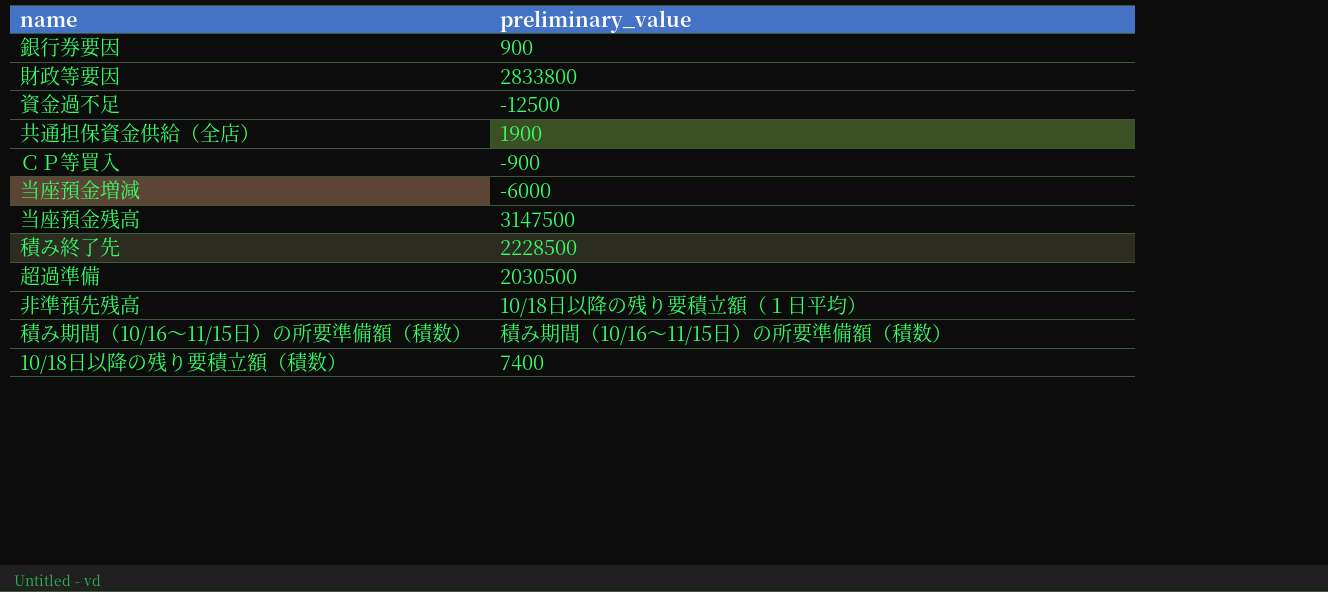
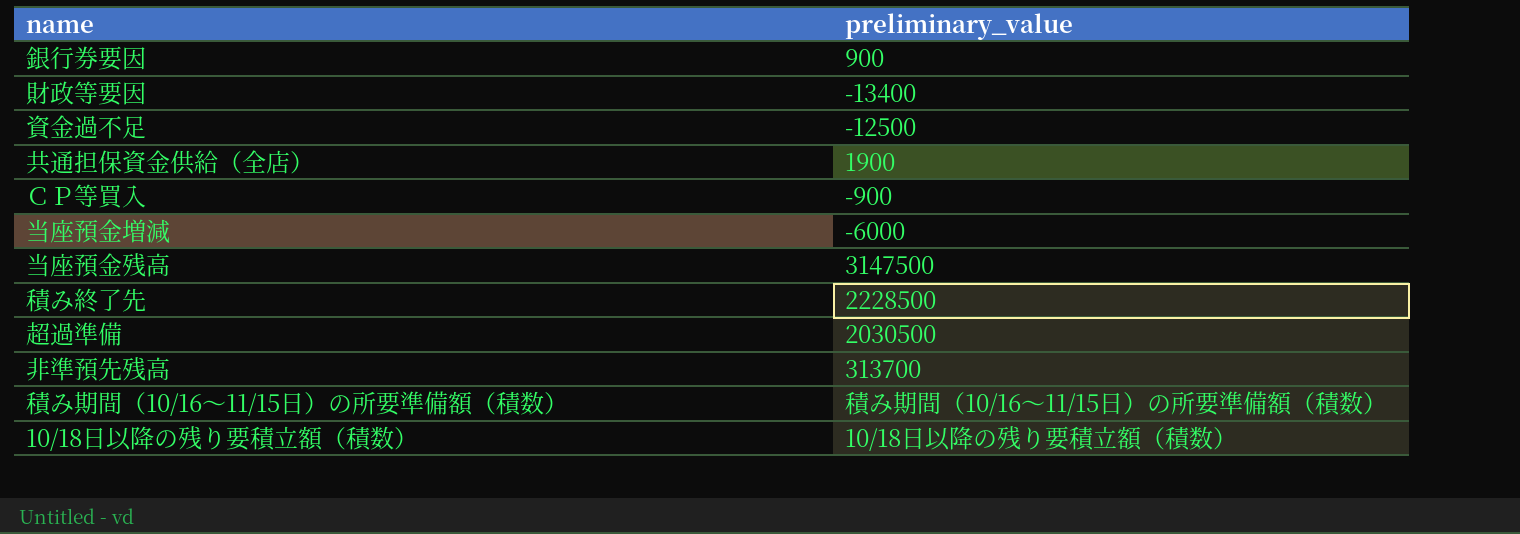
財政等要因 | preliminary_value: 2833800 -> -13400
非準預先残高 | preliminary_value: 10/18日以降の残り要積立額（１日平均） -> 313700
10/18日以降の残り要積立額（積数） | preliminary_value: 7400 -> 10/18日以降の残り要積立額（積数）

